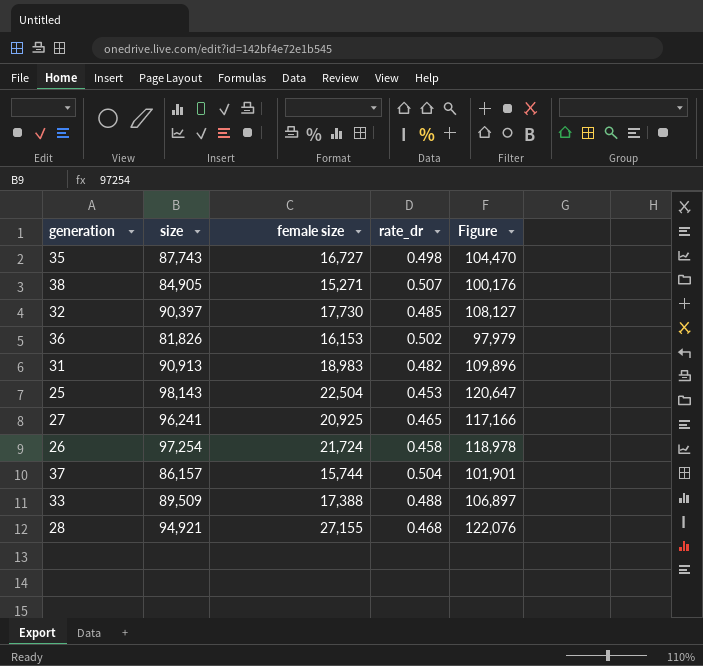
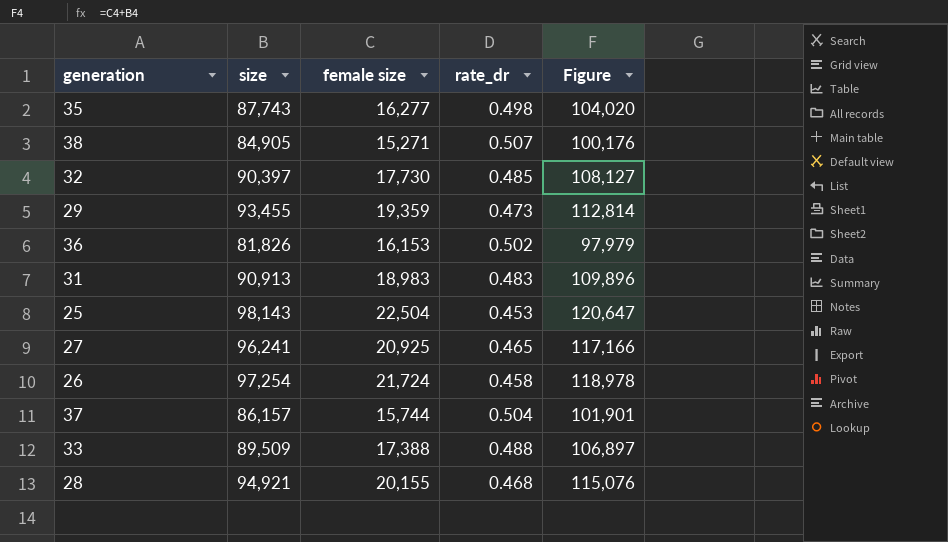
35 | female size: 16,727 -> 16,277
35 | Figure: 104,470 -> 104,020
row 29: none -> 93,455 | 19,359 | 0.473 | 112,814
31 | rate_dr: 0.482 -> 0.483
28 | female size: 27,155 -> 20,155
28 | Figure: 122,076 -> 115,076

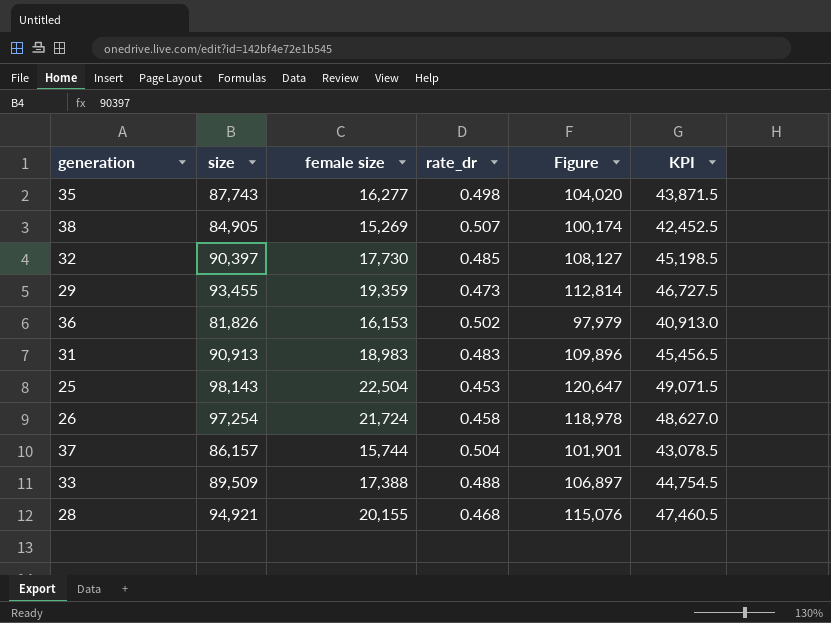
column KPI | formula: none -> [size] * 0.5
row 27: 96,241 | 20,925 | 0.465 | 117,166 -> none
38 | female size: 15,271 -> 15,269
38 | Figure: 100,176 -> 100,174

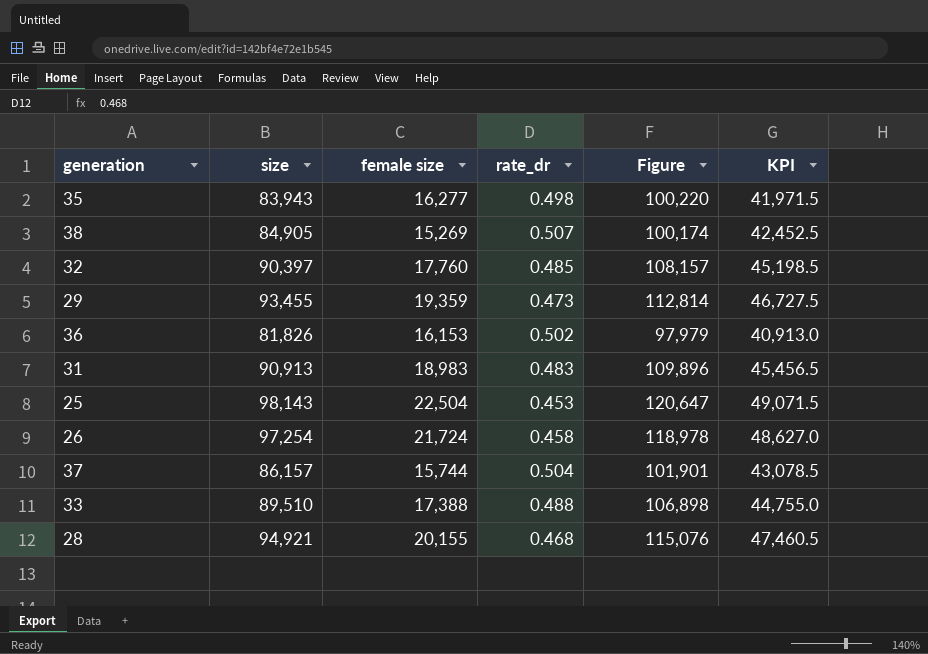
35 | size: 87,743 -> 83,943
35 | Figure: 104,020 -> 100,220
35 | KPI: 43,871.5 -> 41,971.5
32 | female size: 17,730 -> 17,760
32 | Figure: 108,127 -> 108,157
33 | size: 89,509 -> 89,510
33 | Figure: 106,897 -> 106,898
33 | KPI: 44,754.5 -> 44,755.0

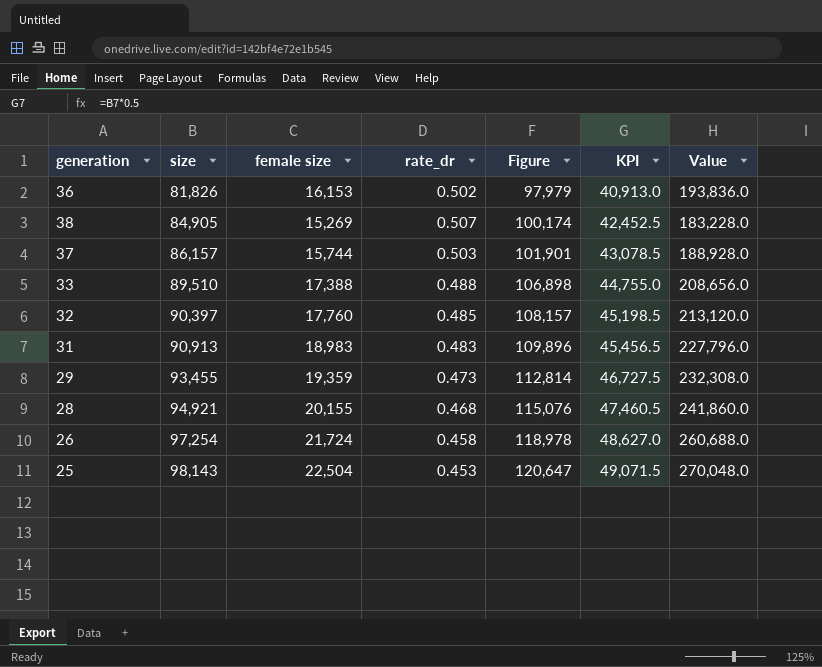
row order: none -> size ascending
column Value | formula: none -> [female size] * 12
row 35: 83,943 | 16,277 | 0.498 | 100,220 | 41,971.5 -> none
37 | rate_dr: 0.504 -> 0.503

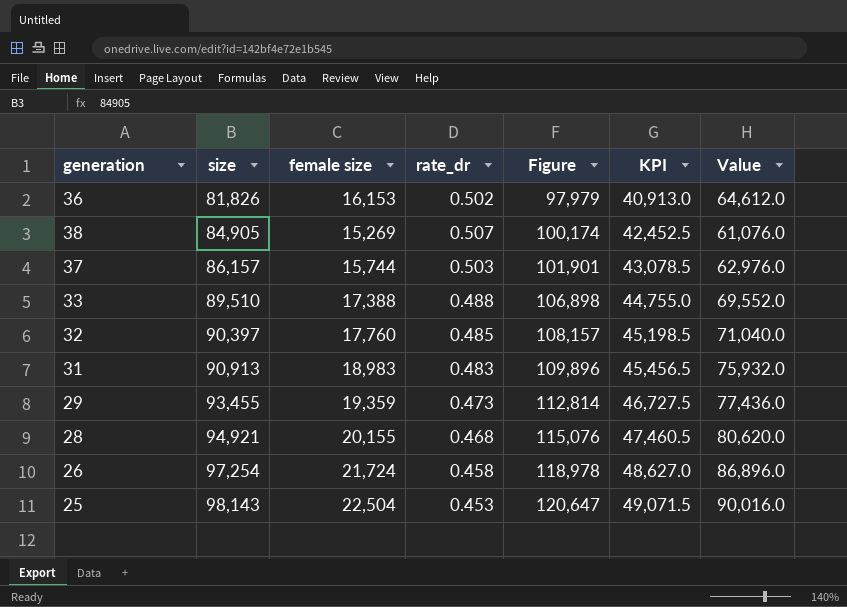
column Value | formula: [female size] * 12 -> [female size] * 4

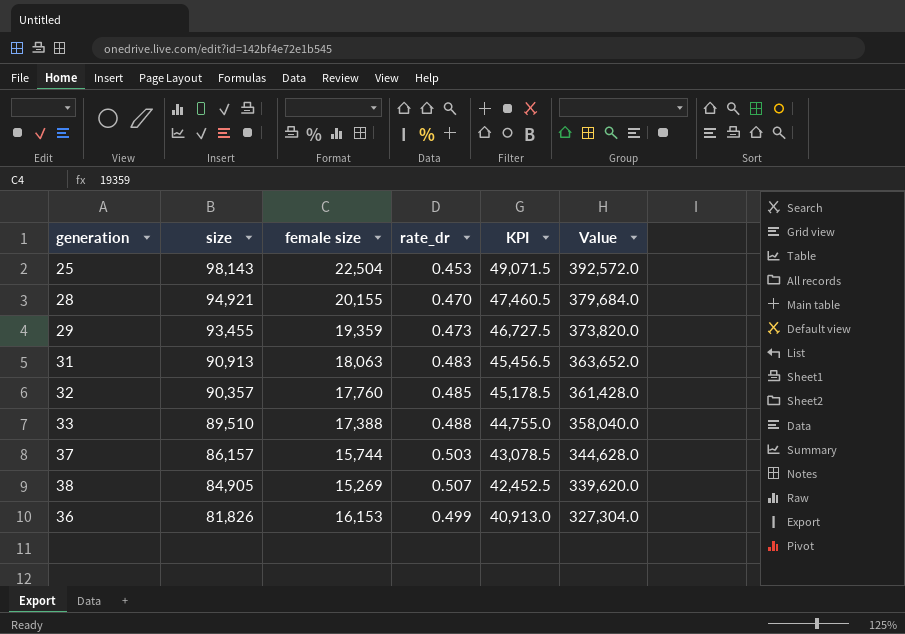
row order: size ascending -> size descending
column Figure | formula: [size] + [female size] -> none
column Value | formula: [female size] * 4 -> [size] * 4
row 26: 97,254 | 21,724 | 0.458 | 118,978 | 48,627.0 | 86,896.0 -> none
28 | rate_dr: 0.468 -> 0.470
31 | female size: 18,983 -> 18,063
32 | size: 90,397 -> 90,357
32 | KPI: 45,198.5 -> 45,178.5
36 | rate_dr: 0.502 -> 0.499

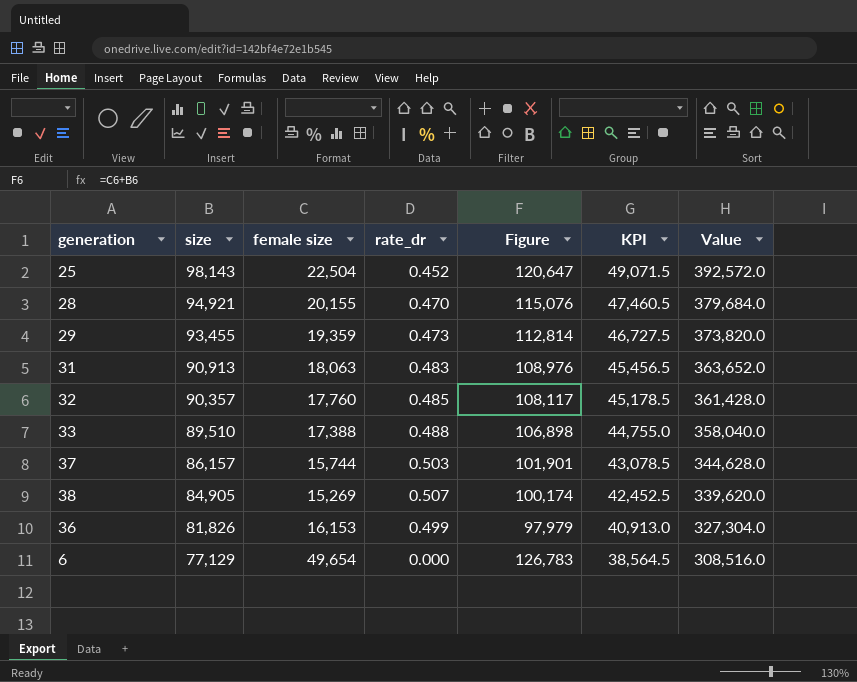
column Figure | formula: none -> [size] + [female size]
25 | rate_dr: 0.453 -> 0.452
row 6: none -> 77,129 | 49,654 | 0.000 | 126,783 | 38,564.5 | 308,516.0

